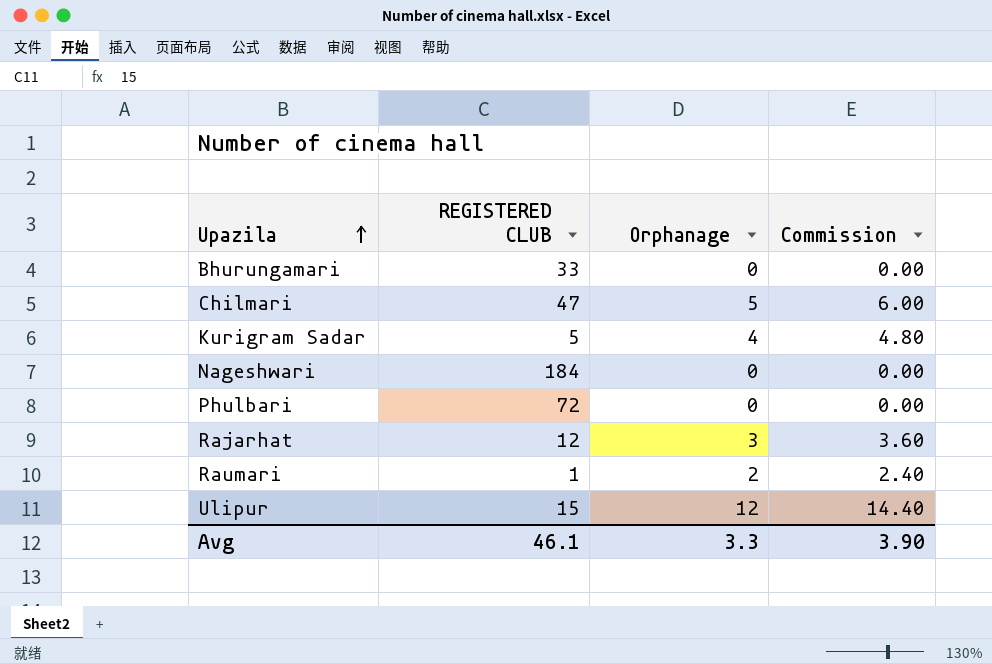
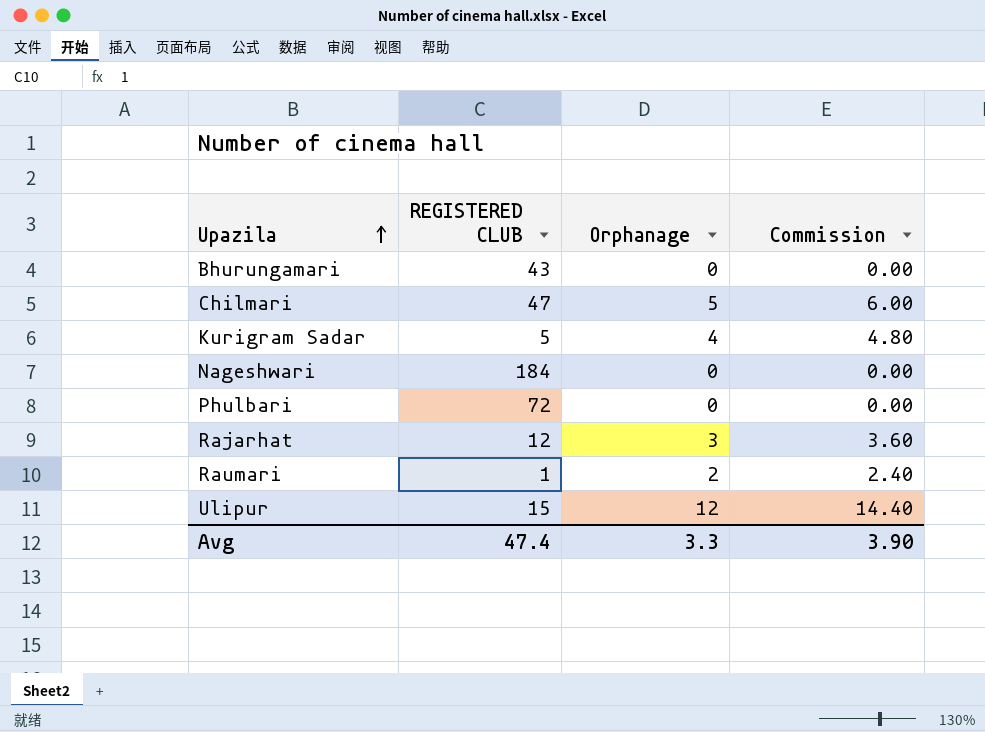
Bhurungamari | REGISTERED CLUB: 33 -> 43
Avg | REGISTERED CLUB: 46.1 -> 47.4

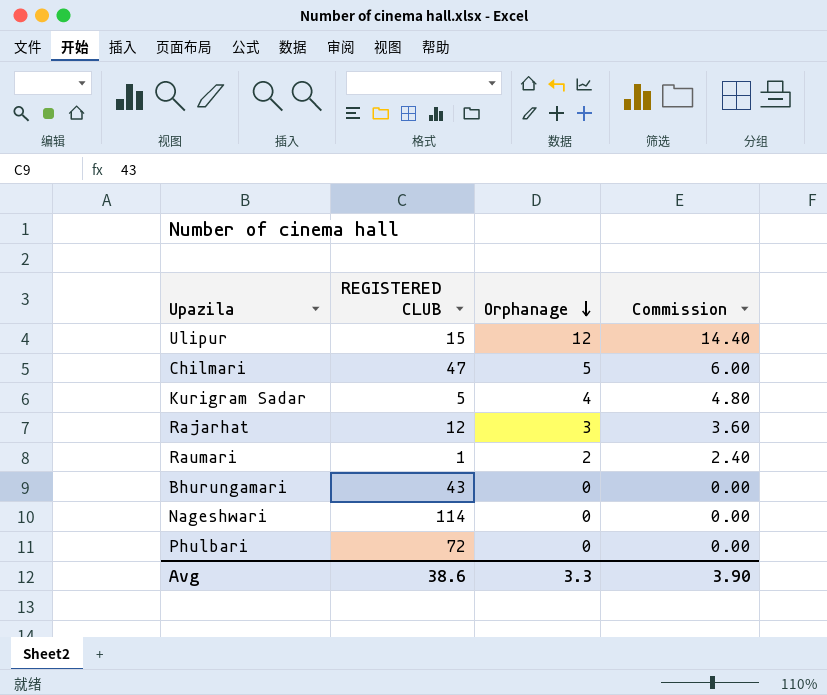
row order: Upazila ascending -> Orphanage descending
Nageshwari | REGISTERED CLUB: 184 -> 114
Avg | REGISTERED CLUB: 47.4 -> 38.6

